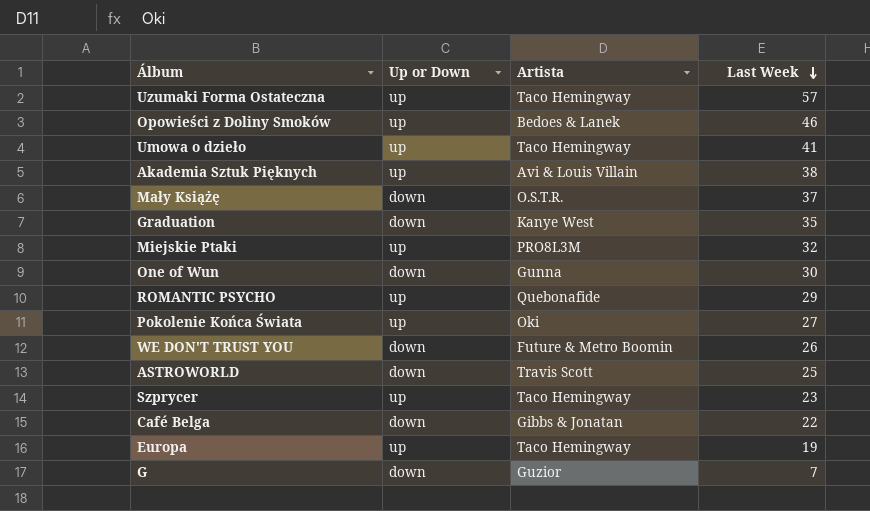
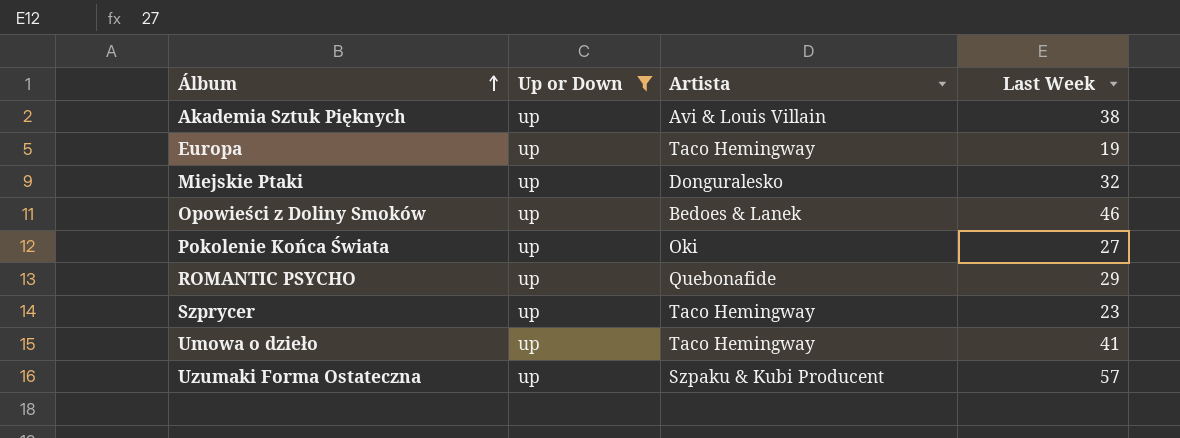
filter: none -> Up or Down = up
row order: Last Week descending -> Álbum ascending
Miejskie Ptaki | Artista: PRO8L3M -> Donguralesko
Uzumaki Forma Ostateczna | Artista: Taco Hemingway -> Szpaku & Kubi Producent

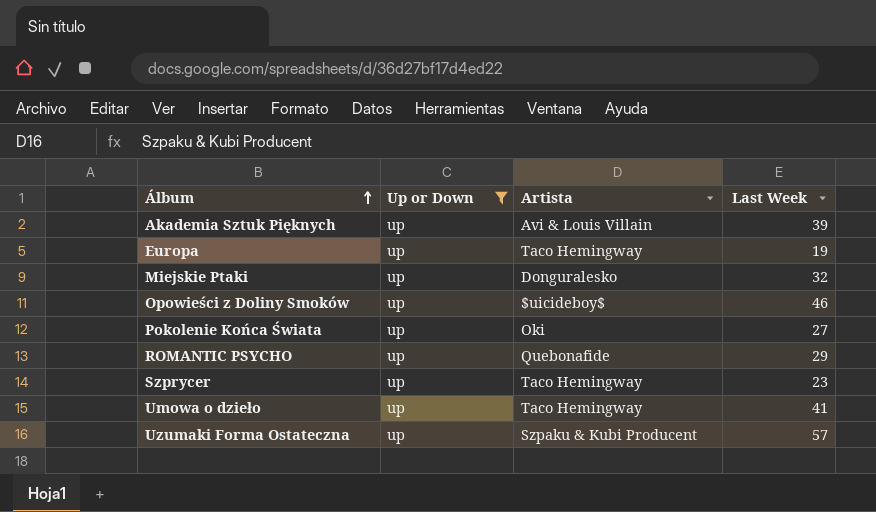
Akademia Sztuk Pięknych | Last Week: 38 -> 39
Opowieści z Doliny Smoków | Artista: Bedoes & Lanek -> $uicideboy$

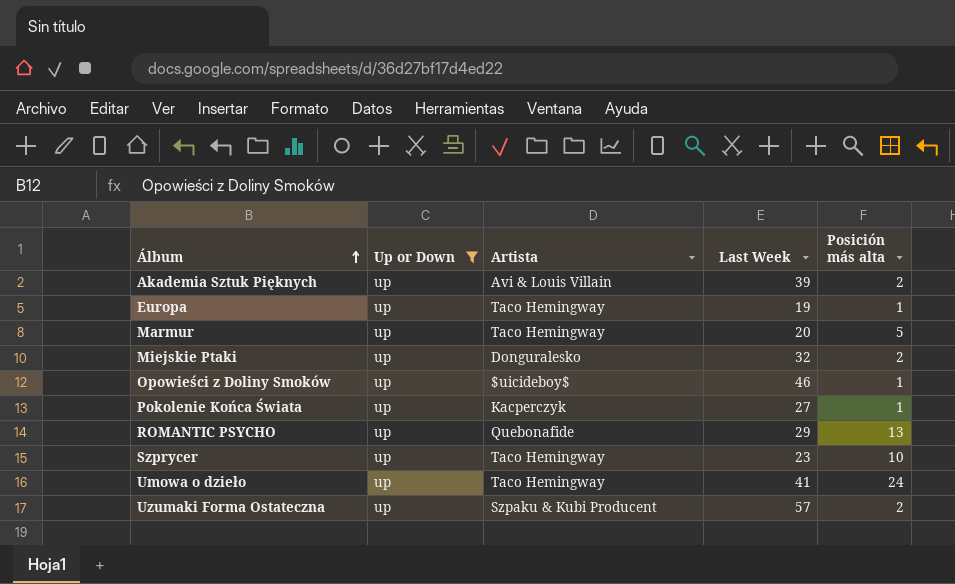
column Posición más alta | position: none -> 5
row Marmur: none -> up | Taco Hemingway | 20 | 5
Pokolenie Końca Świata | Artista: Oki -> Kacperczyk

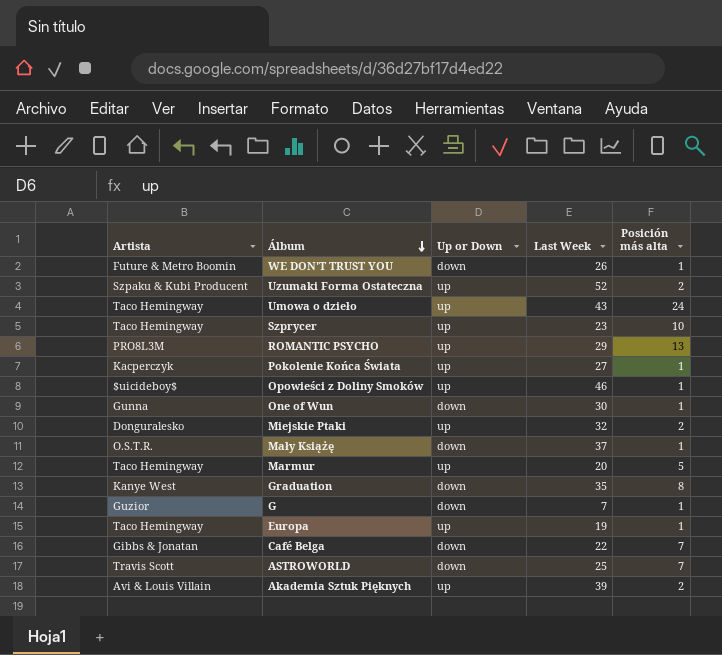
filter: Up or Down = up -> none
row order: Álbum ascending -> Álbum descending
column Artista | position: 3 -> 1
Uzumaki Forma Ostateczna | Last Week: 57 -> 52
Umowa o dzieło | Last Week: 41 -> 43
ROMANTIC PSYCHO | Artista: Quebonafide -> PRO8L3M

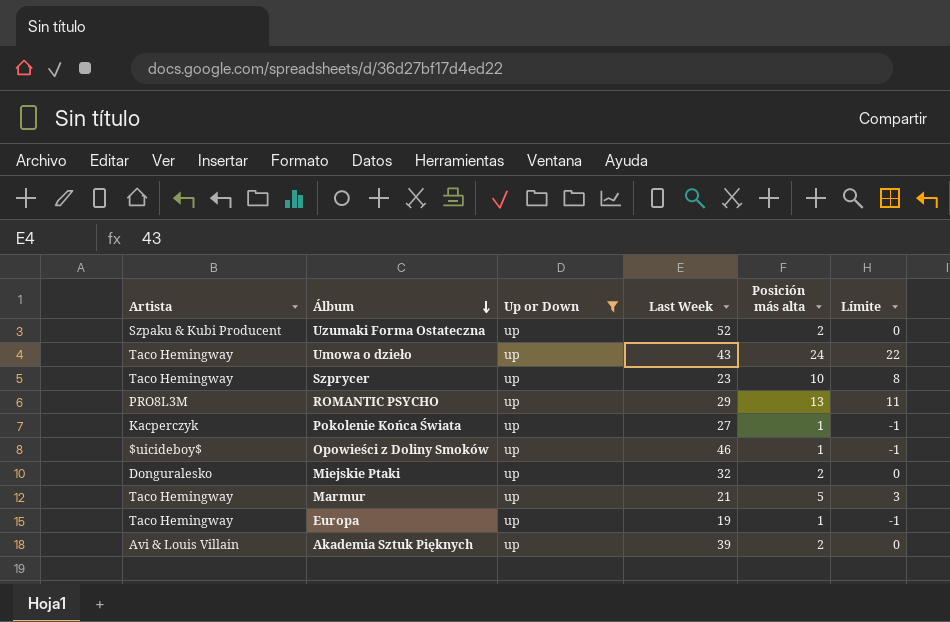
filter: none -> Up or Down = up
column Límite | formula: none -> [Posición más alta] - 2
Marmur | Last Week: 20 -> 21

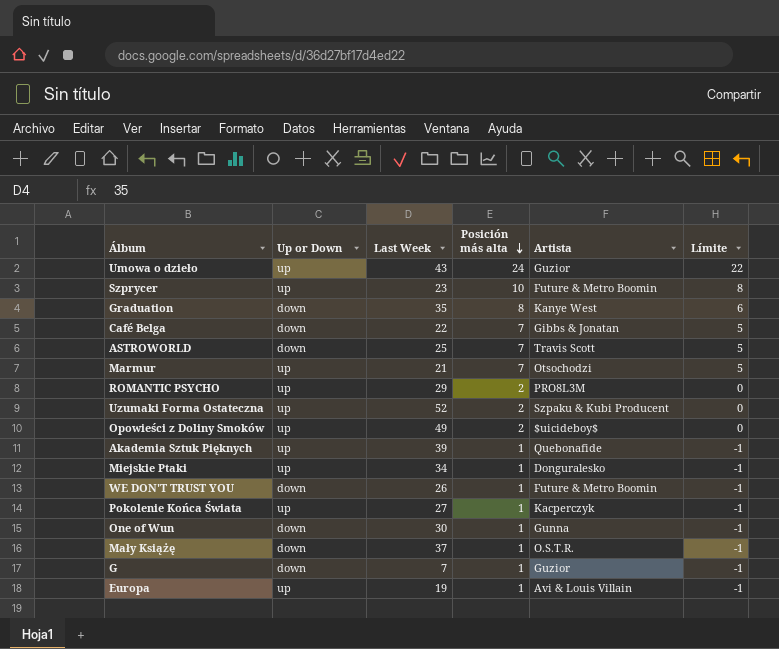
filter: Up or Down = up -> none
row order: Álbum descending -> Posición más alta descending
column Artista | position: 1 -> 5
Umowa o dzieło | Artista: Taco Hemingway -> Guzior
Szprycer | Artista: Taco Hemingway -> Future & Metro Boomin
Marmur | Posición más alta: 5 -> 7
Marmur | Artista: Taco Hemingway -> Otsochodzi
Marmur | Límite: 3 -> 5
ROMANTIC PSYCHO | Posición más alta: 13 -> 2
ROMANTIC PSYCHO | Límite: 11 -> 0
Opowieści z Doliny Smoków | Last Week: 46 -> 49
Opowieści z Doliny Smoków | Posición más alta: 1 -> 2
Opowieści z Doliny Smoków | Límite: -1 -> 0
Akademia Sztuk Pięknych | Posición más alta: 2 -> 1
Akademia Sztuk Pięknych | Artista: Avi & Louis Villain -> Quebonafide
Akademia Sztuk Pięknych | Límite: 0 -> -1
Miejskie Ptaki | Last Week: 32 -> 34
Miejskie Ptaki | Posición más alta: 2 -> 1
Miejskie Ptaki | Límite: 0 -> -1
Europa | Artista: Taco Hemingway -> Avi & Louis Villain

